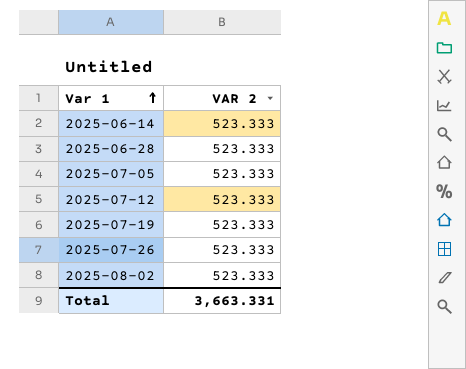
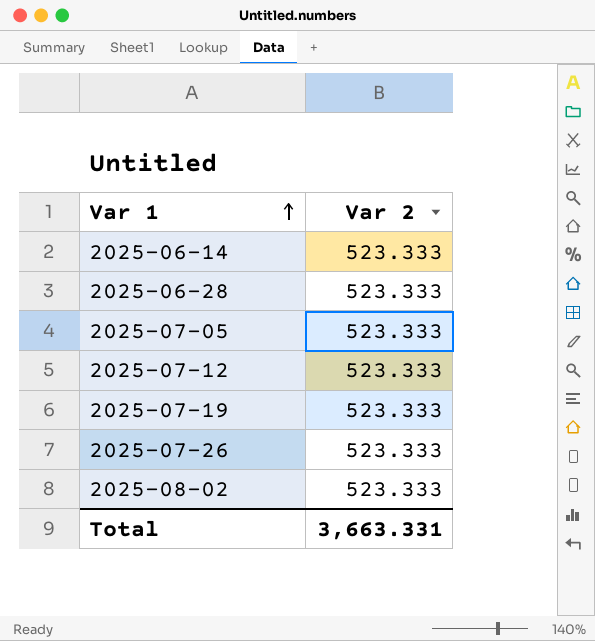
column name: VAR 2 -> Var 2

